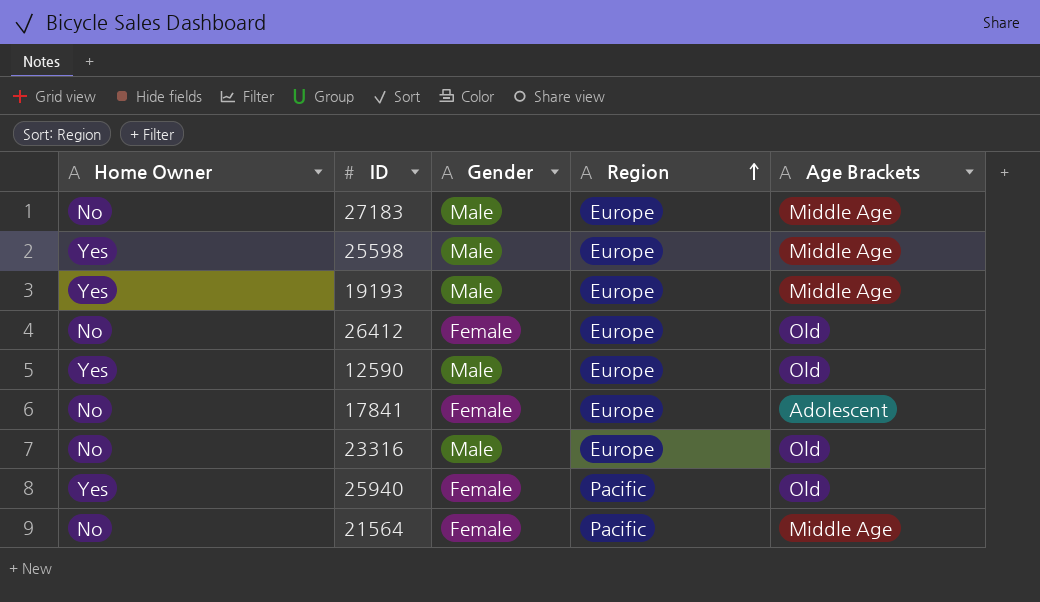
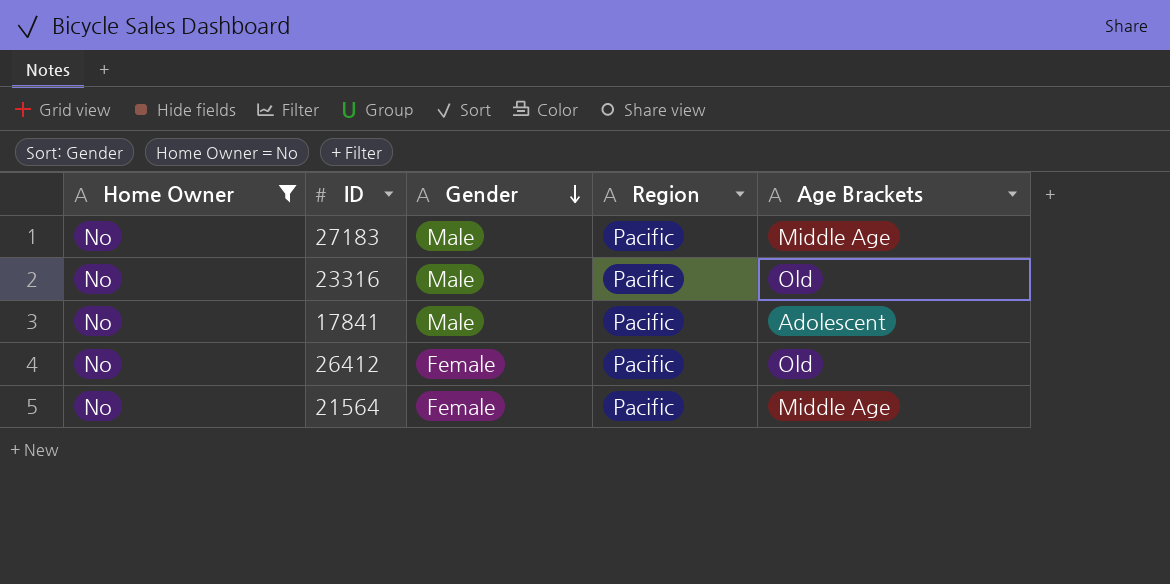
filter: none -> Home Owner = No
row order: Region ascending -> Gender descending
27183 | Region: Europe -> Pacific
23316 | Region: Europe -> Pacific
17841 | Gender: Female -> Male
17841 | Region: Europe -> Pacific
26412 | Region: Europe -> Pacific

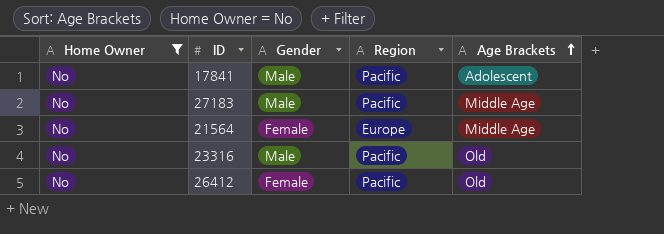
row order: Gender descending -> Age Brackets ascending
21564 | Region: Pacific -> Europe

